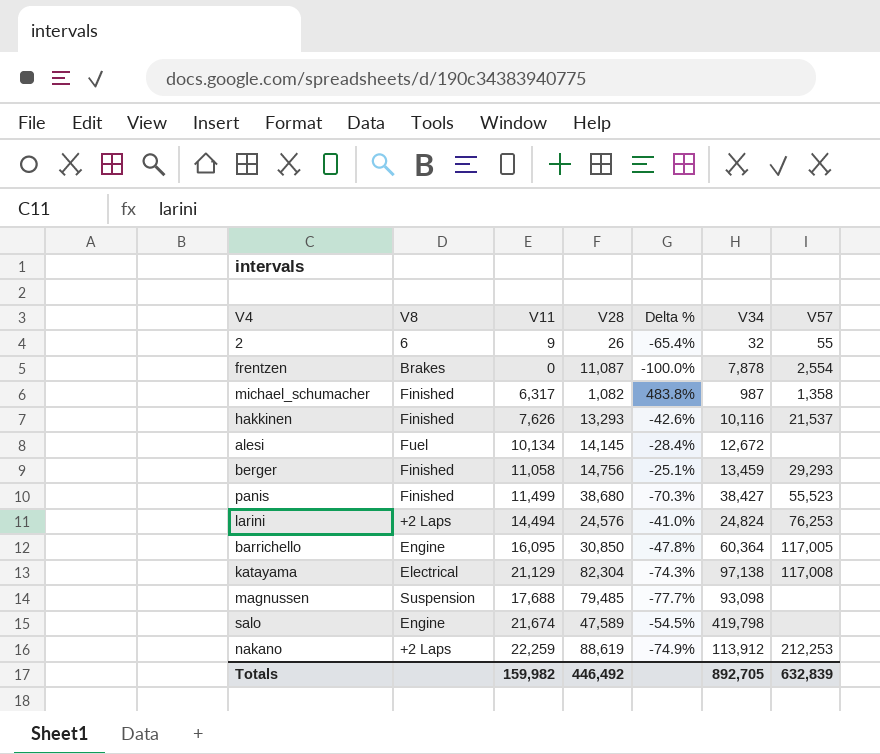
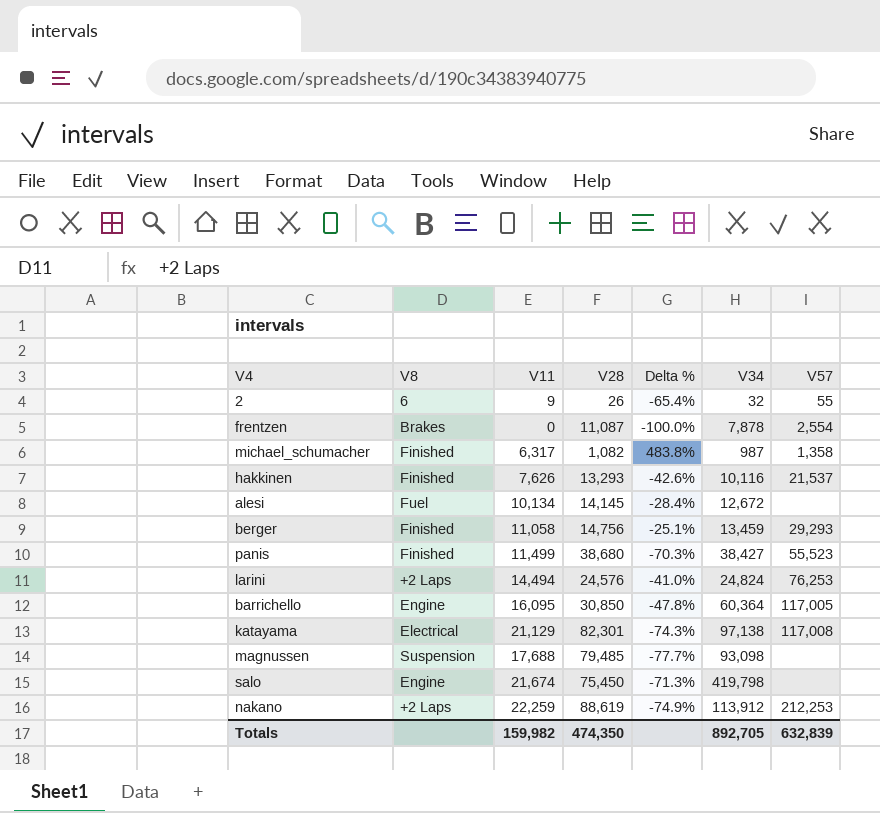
katayama | V28: 82,304 -> 82,301
salo | V28: 47,589 -> 75,450
salo | Delta %: -54.5% -> -71.3%
Totals | V28: 446,492 -> 474,350

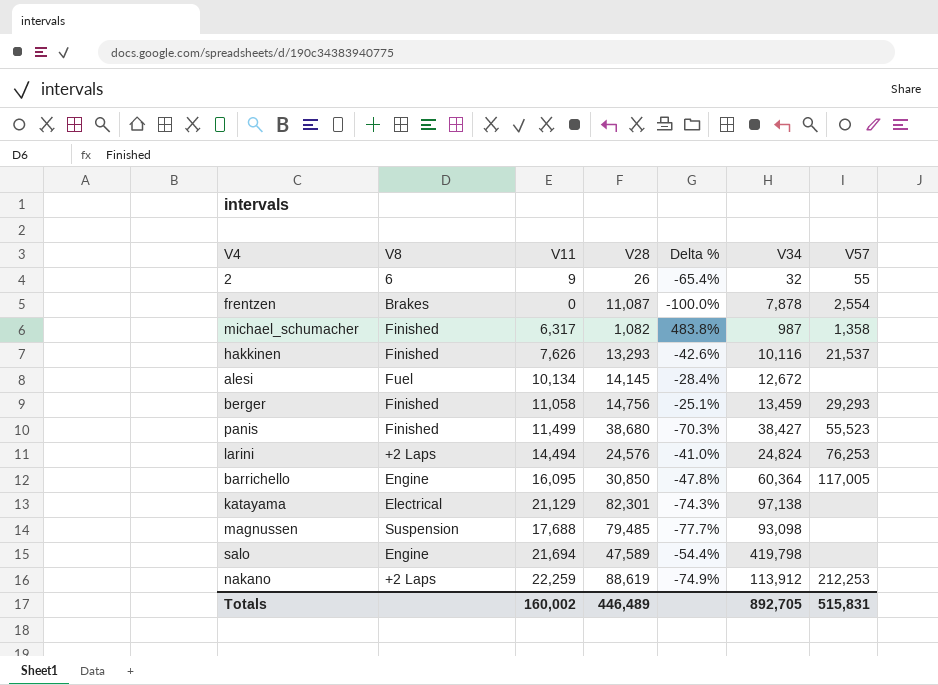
katayama | V57: 117,008 -> none
salo | V11: 21,674 -> 21,694
salo | V28: 75,450 -> 47,589
salo | Delta %: -71.3% -> -54.4%
Totals | V11: 159,982 -> 160,002
Totals | V28: 474,350 -> 446,489
Totals | V57: 632,839 -> 515,831

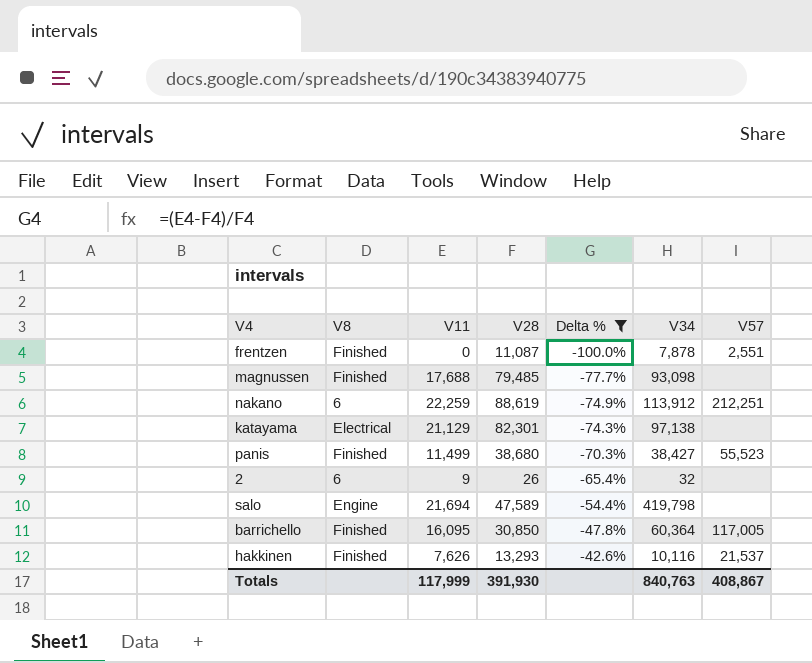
filter: none -> Delta % <= -42.6%
row order: none -> Delta % ascending
frentzen | V8: Brakes -> Finished
frentzen | V57: 2,554 -> 2,551
magnussen | V8: Suspension -> Finished
nakano | V8: +2 Laps -> 6
nakano | V57: 212,253 -> 212,251
2 | V57: 55 -> none
barrichello | V8: Engine -> Finished
Totals | V11: 160,002 -> 117,999
Totals | V28: 446,489 -> 391,930
Totals | V34: 892,705 -> 840,763
Totals | V57: 515,831 -> 408,867

